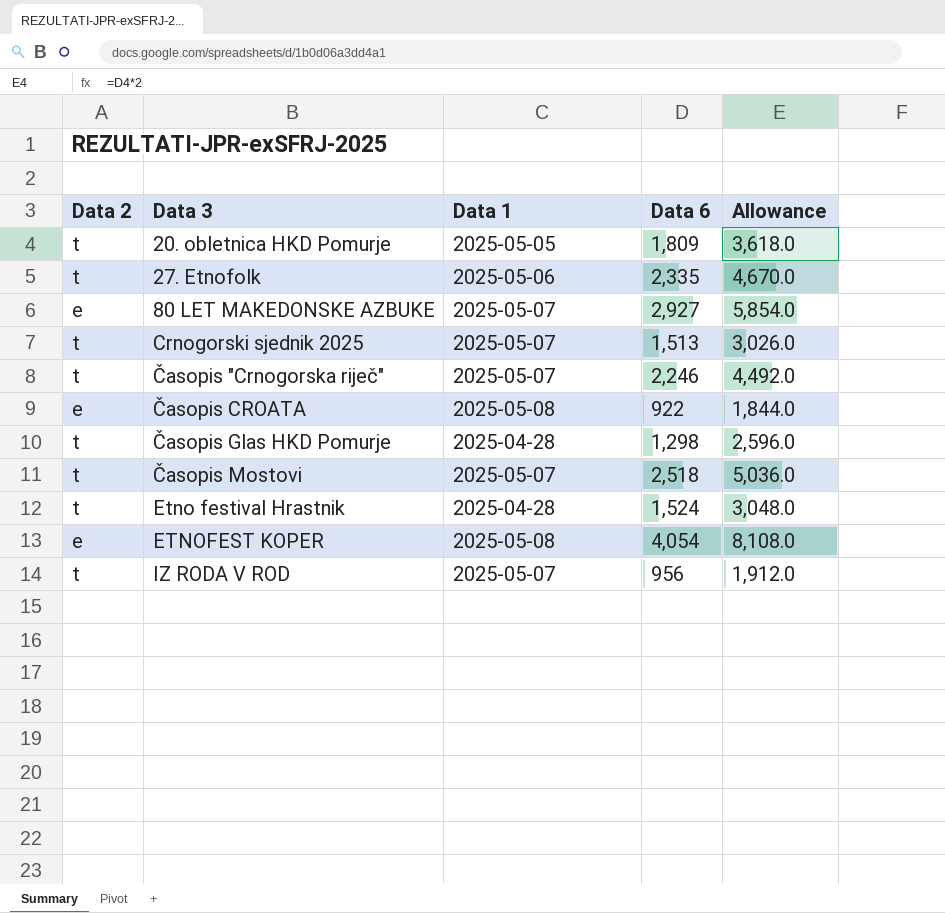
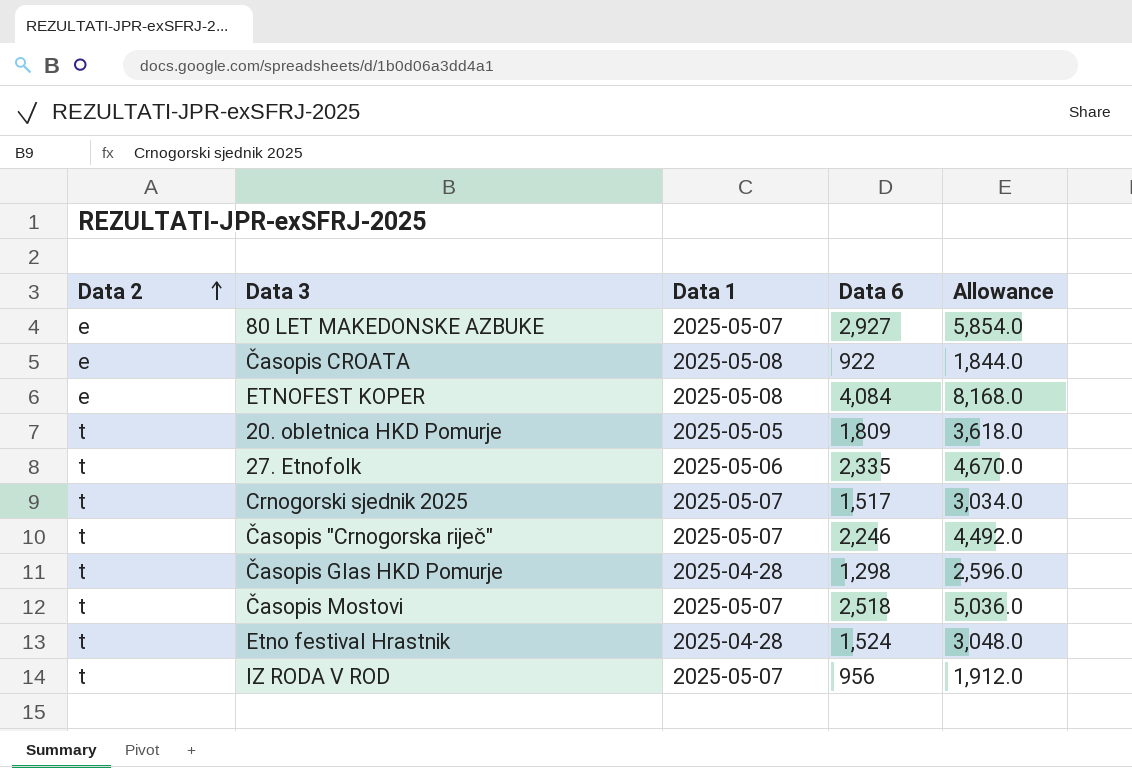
row order: none -> Data 2 ascending
ETNOFEST KOPER | Data 6: 4,054 -> 4,084
ETNOFEST KOPER | Allowance: 8,108.0 -> 8,168.0
Crnogorski sjednik 2025 | Data 6: 1,513 -> 1,517
Crnogorski sjednik 2025 | Allowance: 3,026.0 -> 3,034.0

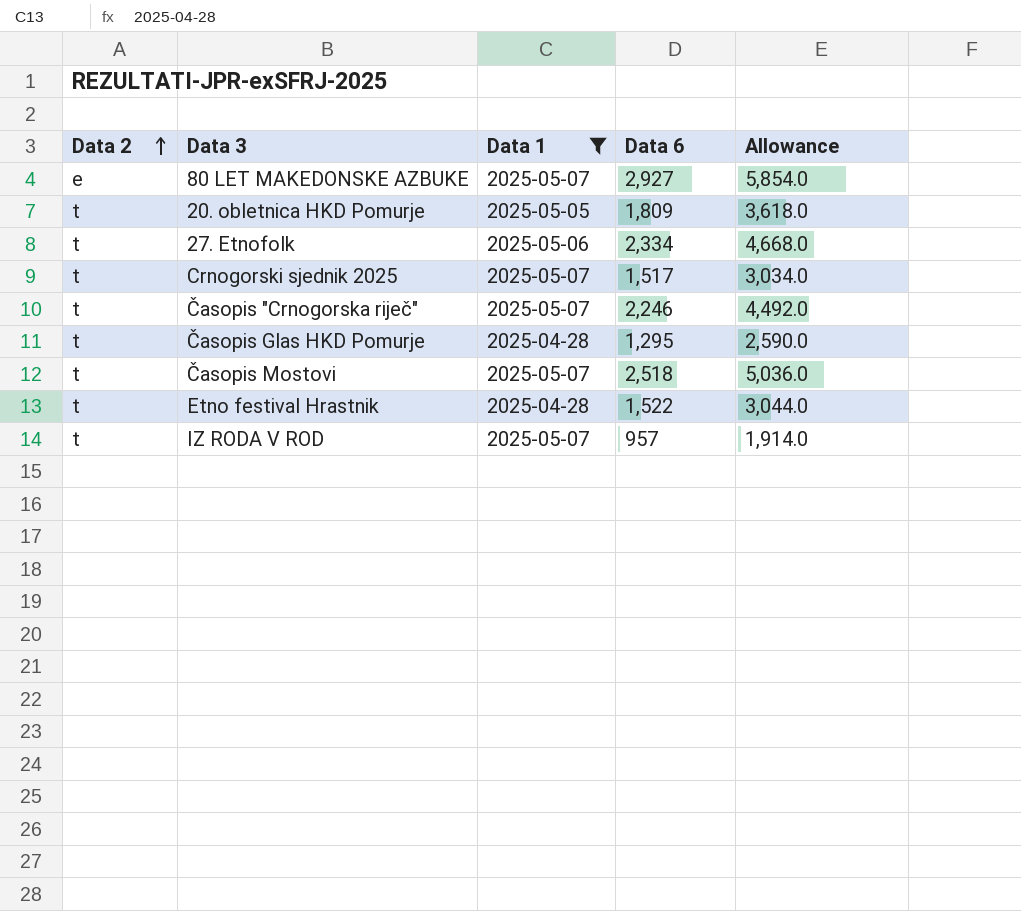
filter: none -> Data 1 != 2025-05-08
27. Etnofolk | Data 6: 2,335 -> 2,334
27. Etnofolk | Allowance: 4,670.0 -> 4,668.0
Časopis Glas HKD Pomurje | Data 6: 1,298 -> 1,295
Časopis Glas HKD Pomurje | Allowance: 2,596.0 -> 2,590.0
Etno festival Hrastnik | Data 6: 1,524 -> 1,522
Etno festival Hrastnik | Allowance: 3,048.0 -> 3,044.0
IZ RODA V ROD | Data 6: 956 -> 957
IZ RODA V ROD | Allowance: 1,912.0 -> 1,914.0

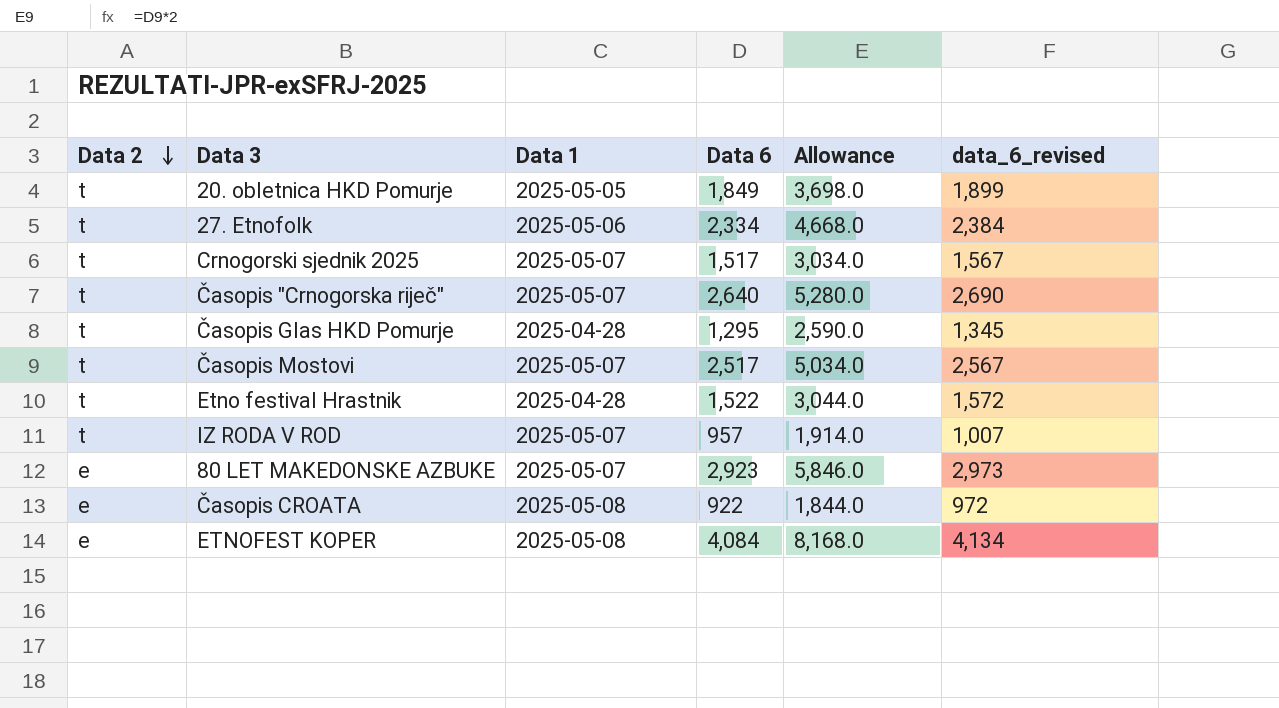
filter: Data 1 != 2025-05-08 -> none
row order: Data 2 ascending -> Data 2 descending
column data_6_revised | formula: none -> [Data 6] + 50
20. obletnica HKD Pomurje | Data 6: 1,809 -> 1,849
20. obletnica HKD Pomurje | Allowance: 3,618.0 -> 3,698.0
Časopis "Crnogorska riječ" | Data 6: 2,246 -> 2,640
Časopis "Crnogorska riječ" | Allowance: 4,492.0 -> 5,280.0
Časopis Mostovi | Data 6: 2,518 -> 2,517
Časopis Mostovi | Allowance: 5,036.0 -> 5,034.0
80 LET MAKEDONSKE AZBUKE | Data 6: 2,927 -> 2,923
80 LET MAKEDONSKE AZBUKE | Allowance: 5,854.0 -> 5,846.0

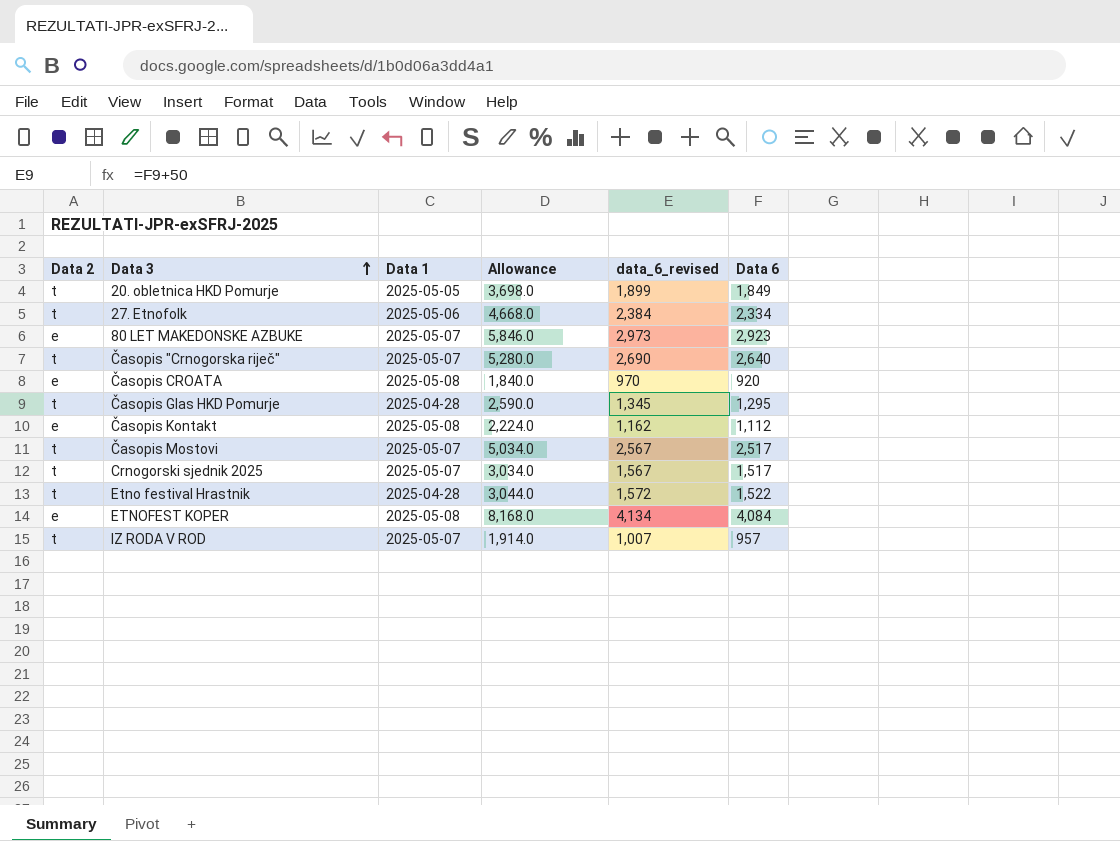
row order: Data 2 descending -> Data 3 ascending
column Data 6 | position: 4 -> 6
Časopis CROATA | Allowance: 1,844.0 -> 1,840.0
Časopis CROATA | data_6_revised: 972 -> 970
Časopis CROATA | Data 6: 922 -> 920
row Časopis Kontakt: none -> e | 2025-05-08 | 2,224.0 | 1,162 | 1,112

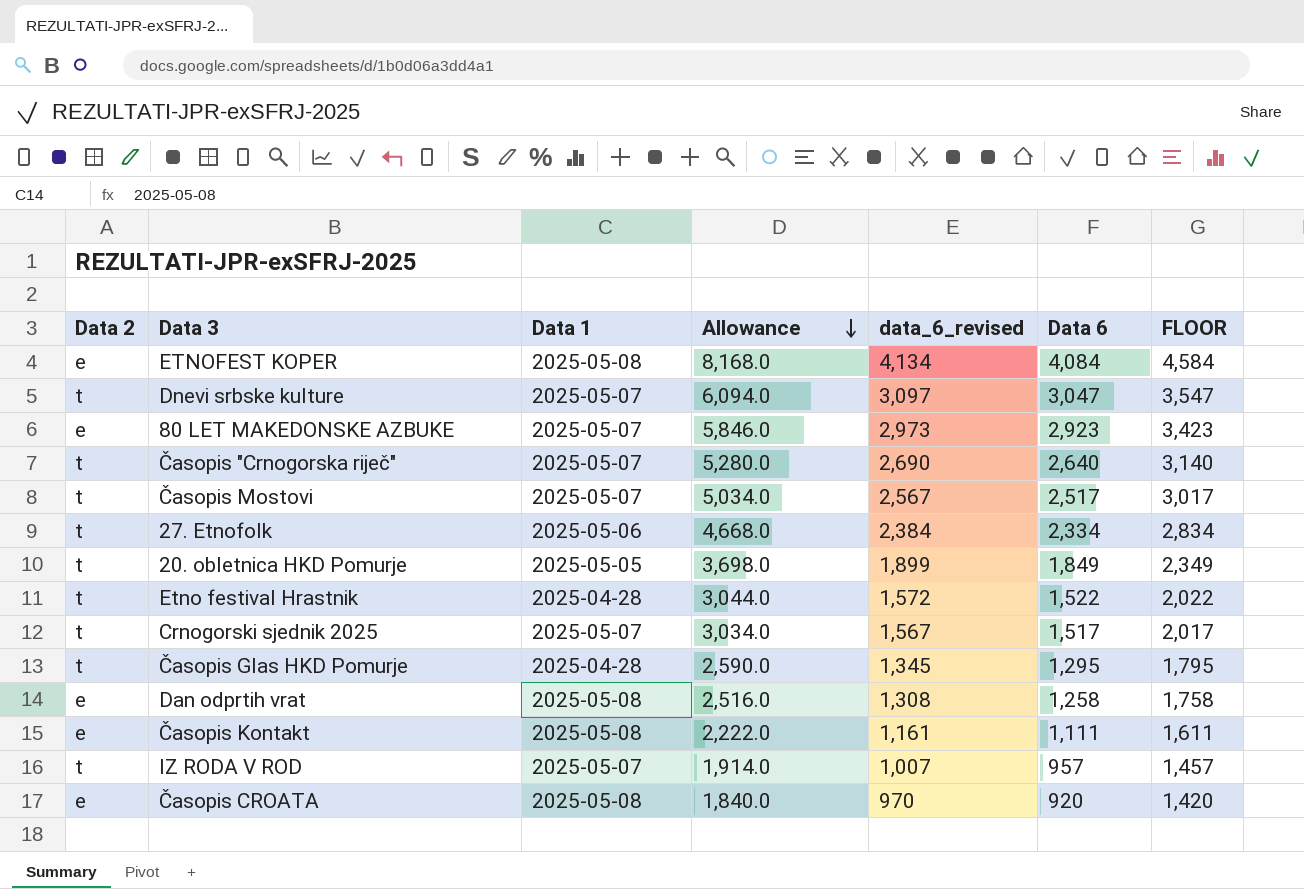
row order: Data 3 ascending -> Allowance descending
column FLOOR | formula: none -> [Data 6] + 500
row Dnevi srbske kulture: none -> t | 2025-05-07 | 6,094.0 | 3,097 | 3,047 | 3,547
row Dan odprtih vrat: none -> e | 2025-05-08 | 2,516.0 | 1,308 | 1,258 | 1,758
Časopis Kontakt | Allowance: 2,224.0 -> 2,222.0
Časopis Kontakt | data_6_revised: 1,162 -> 1,161
Časopis Kontakt | Data 6: 1,112 -> 1,111

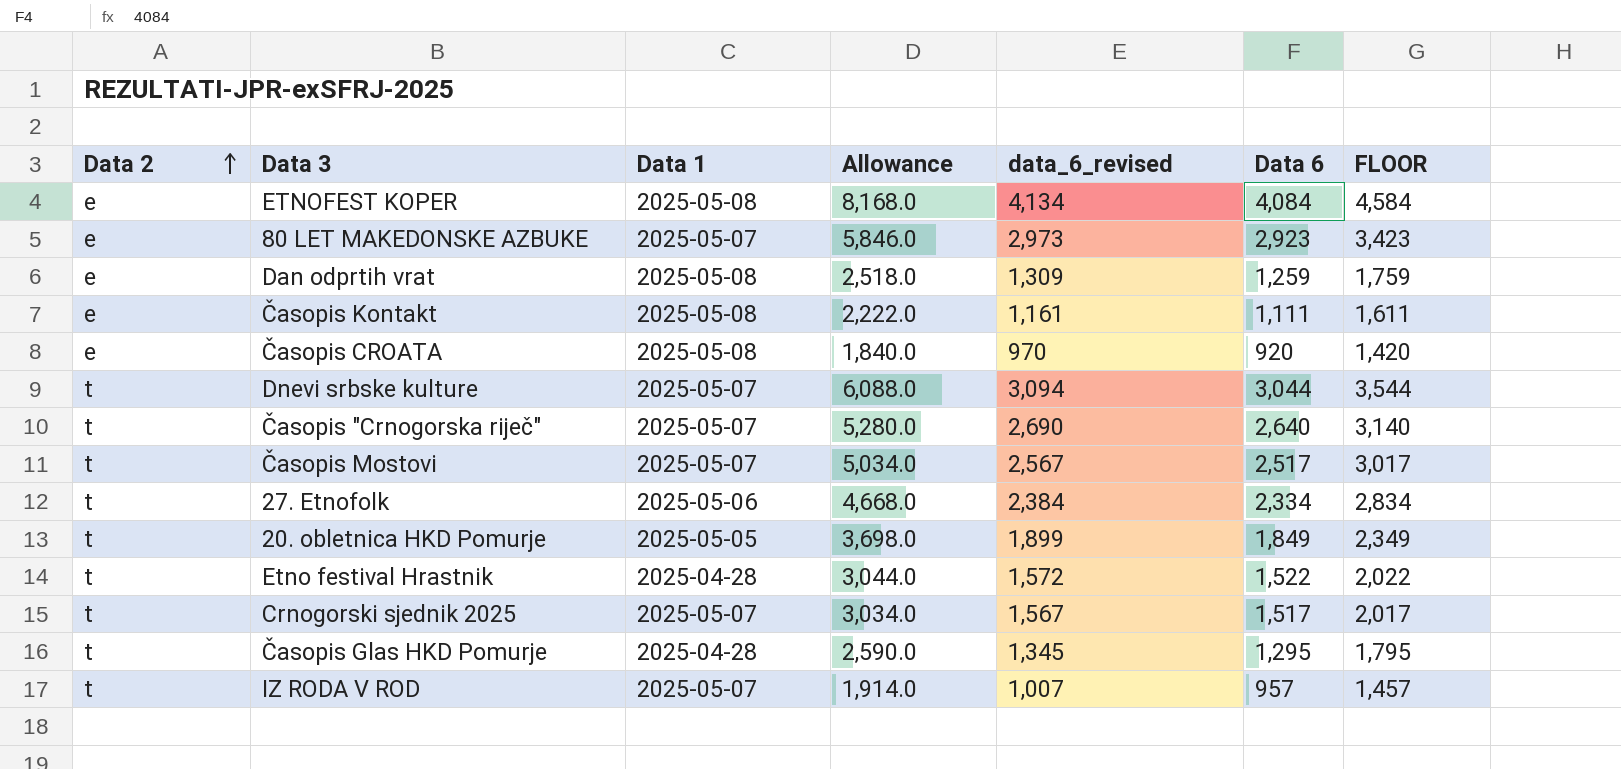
row order: Allowance descending -> Data 2 ascending
Dan odprtih vrat | Allowance: 2,516.0 -> 2,518.0
Dan odprtih vrat | data_6_revised: 1,308 -> 1,309
Dan odprtih vrat | Data 6: 1,258 -> 1,259
Dan odprtih vrat | FLOOR: 1,758 -> 1,759
Dnevi srbske kulture | Allowance: 6,094.0 -> 6,088.0
Dnevi srbske kulture | data_6_revised: 3,097 -> 3,094
Dnevi srbske kulture | Data 6: 3,047 -> 3,044
Dnevi srbske kulture | FLOOR: 3,547 -> 3,544

